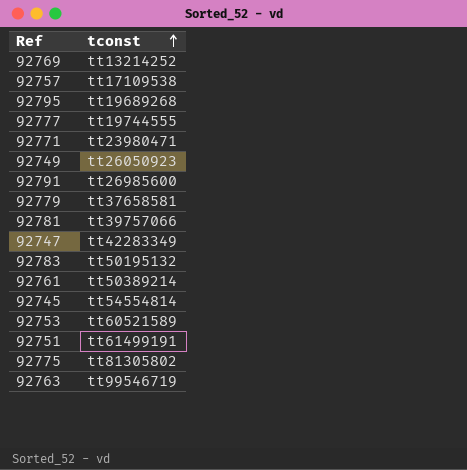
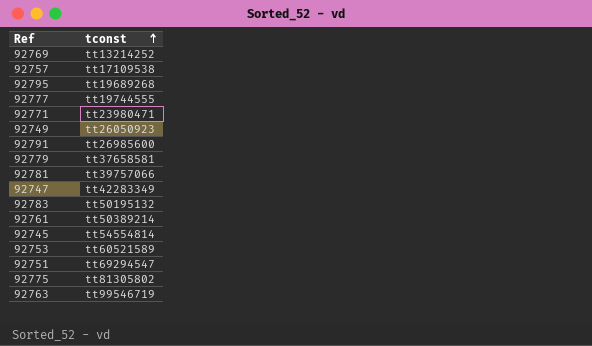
92751 | tconst: tt61499191 -> tt69294547

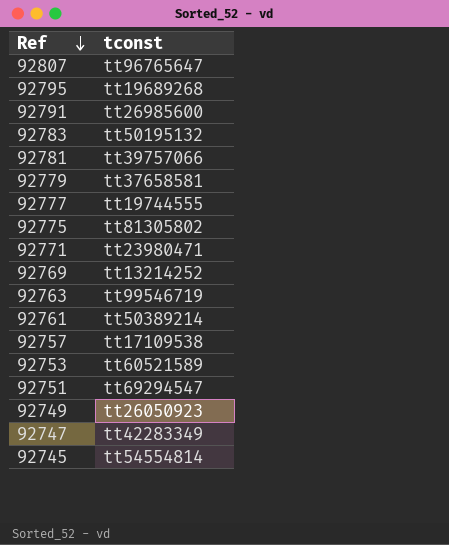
row order: tconst ascending -> Ref descending
row 92807: none -> tt96765647

